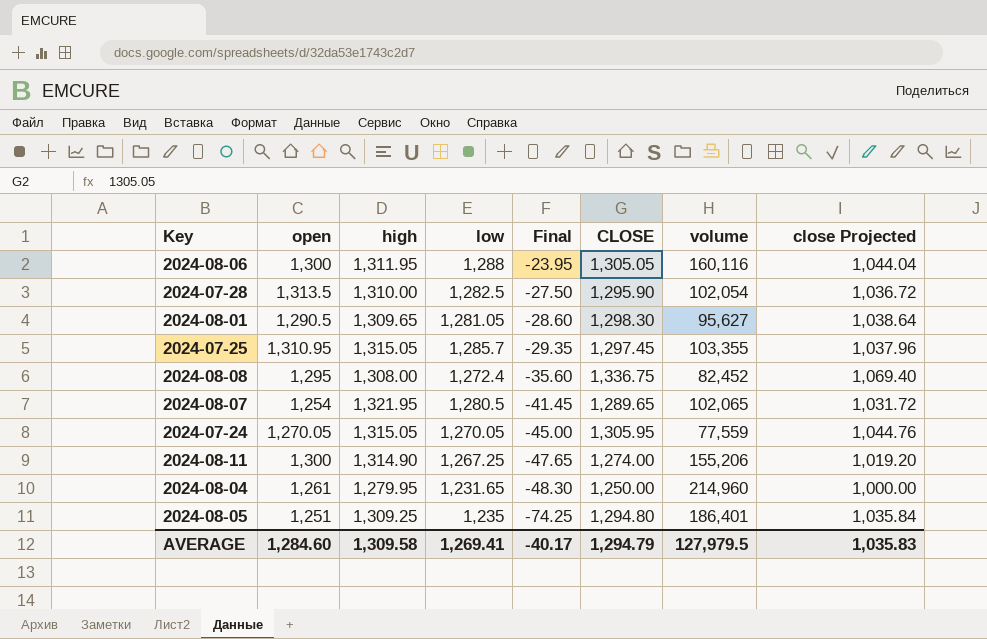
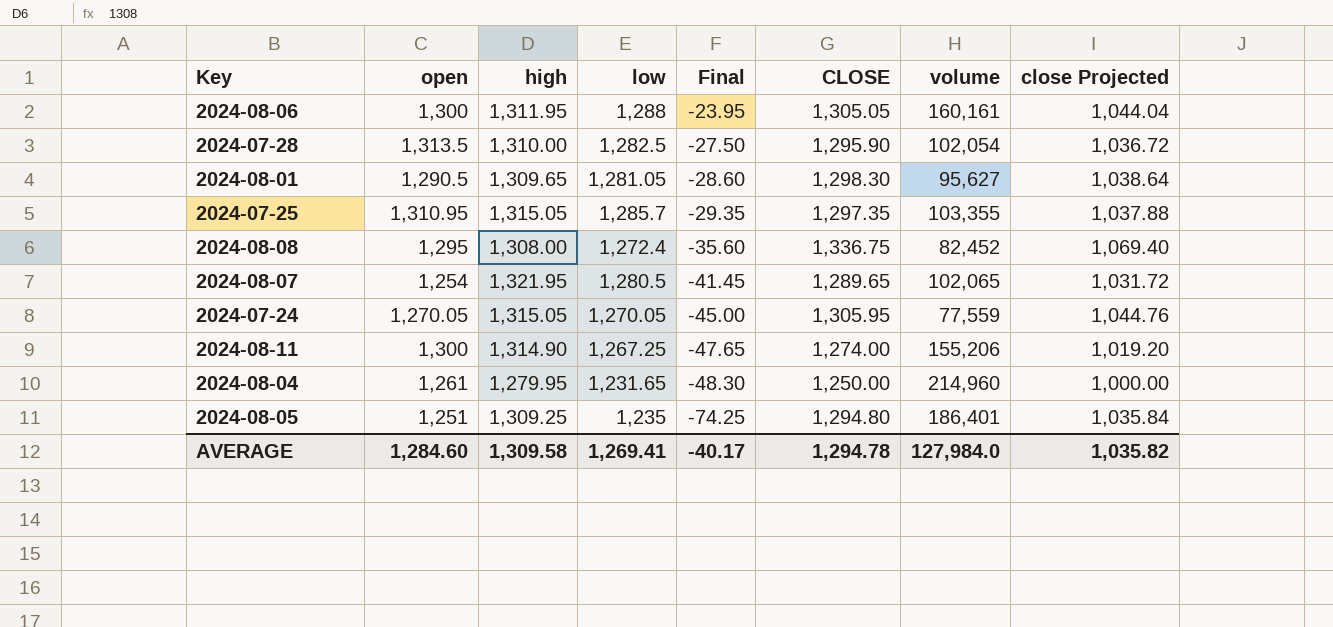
2024-08-06 | volume: 160,116 -> 160,161
2024-07-25 | CLOSE: 1,297.45 -> 1,297.35
2024-07-25 | close Projected: 1,037.96 -> 1,037.88
AVERAGE | CLOSE: 1,294.79 -> 1,294.78
AVERAGE | volume: 127,979.5 -> 127,984.0
AVERAGE | close Projected: 1,035.83 -> 1,035.82

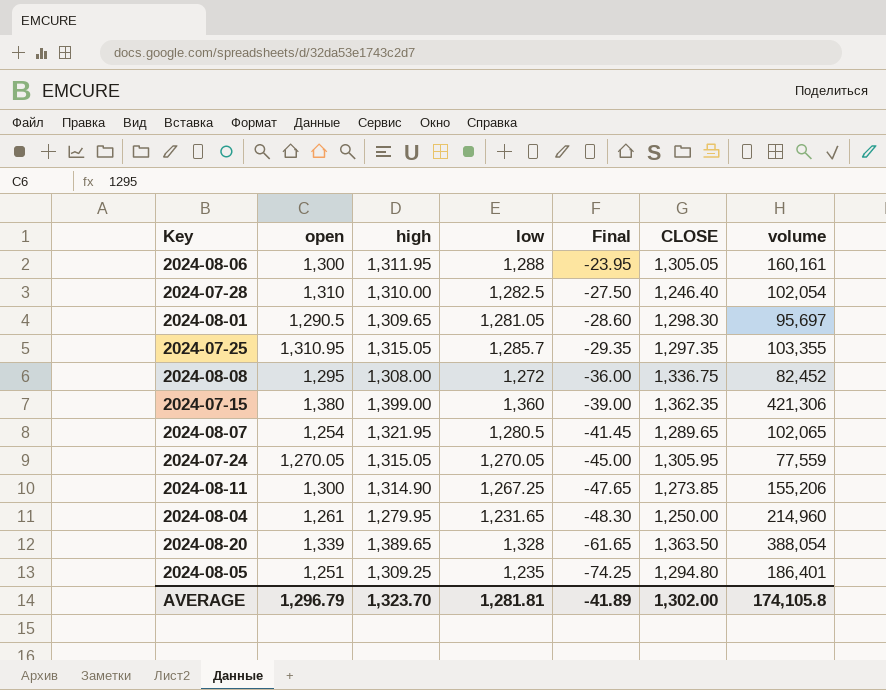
column close Projected | formula: [CLOSE] * 0.8 -> none
2024-07-28 | open: 1,313.5 -> 1,310
2024-07-28 | CLOSE: 1,295.90 -> 1,246.40
2024-08-01 | volume: 95,627 -> 95,697
2024-08-08 | low: 1,272.4 -> 1,272
2024-08-08 | Final: -35.60 -> -36.00
row 2024-07-15: none -> 1,380 | 1,399.00 | 1,360 | -39.00 | 1,362.35 | 421,306
2024-08-11 | CLOSE: 1,274.00 -> 1,273.85
row 2024-08-20: none -> 1,339 | 1,389.65 | 1,328 | -61.65 | 1,363.50 | 388,054
AVERAGE | open: 1,284.60 -> 1,296.79
AVERAGE | high: 1,309.58 -> 1,323.70
AVERAGE | low: 1,269.41 -> 1,281.81
AVERAGE | Final: -40.17 -> -41.89
AVERAGE | CLOSE: 1,294.78 -> 1,302.00
AVERAGE | volume: 127,984.0 -> 174,105.8

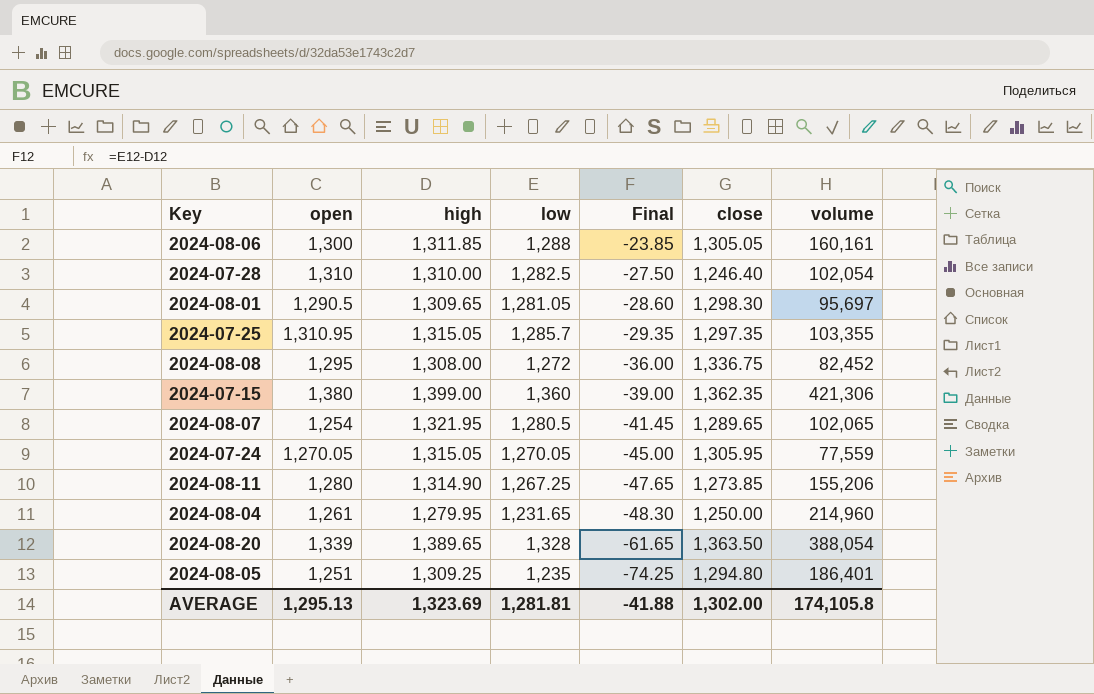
column name: CLOSE -> close
2024-08-06 | high: 1,311.95 -> 1,311.85
2024-08-06 | Final: -23.95 -> -23.85
2024-08-11 | open: 1,300 -> 1,280
AVERAGE | open: 1,296.79 -> 1,295.13
AVERAGE | high: 1,323.70 -> 1,323.69
AVERAGE | Final: -41.89 -> -41.88

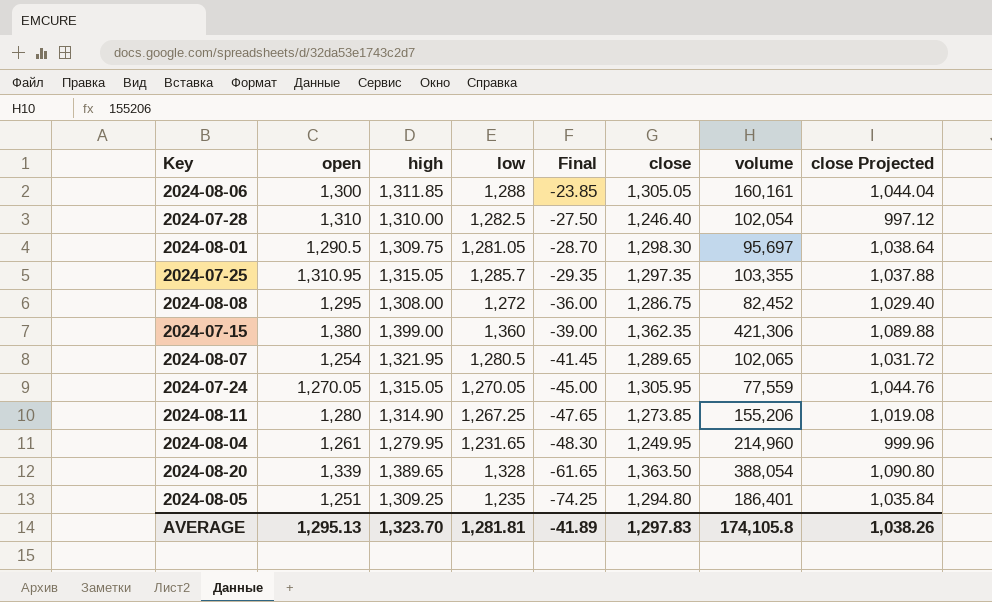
column close Projected | formula: none -> [close] * 0.8
2024-08-01 | high: 1,309.65 -> 1,309.75
2024-08-01 | Final: -28.60 -> -28.70
2024-08-08 | close: 1,336.75 -> 1,286.75
2024-08-04 | close: 1,250.00 -> 1,249.95
AVERAGE | high: 1,323.69 -> 1,323.70
AVERAGE | Final: -41.88 -> -41.89
AVERAGE | close: 1,302.00 -> 1,297.83

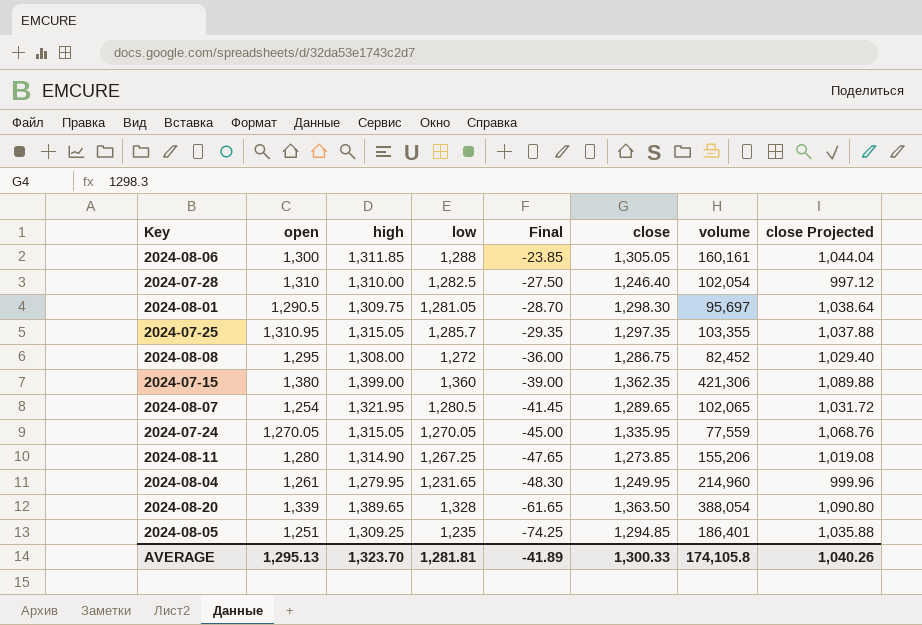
2024-07-24 | close: 1,305.95 -> 1,335.95
2024-07-24 | close Projected: 1,044.76 -> 1,068.76
2024-08-05 | close: 1,294.80 -> 1,294.85
2024-08-05 | close Projected: 1,035.84 -> 1,035.88
AVERAGE | close: 1,297.83 -> 1,300.33
AVERAGE | close Projected: 1,038.26 -> 1,040.26

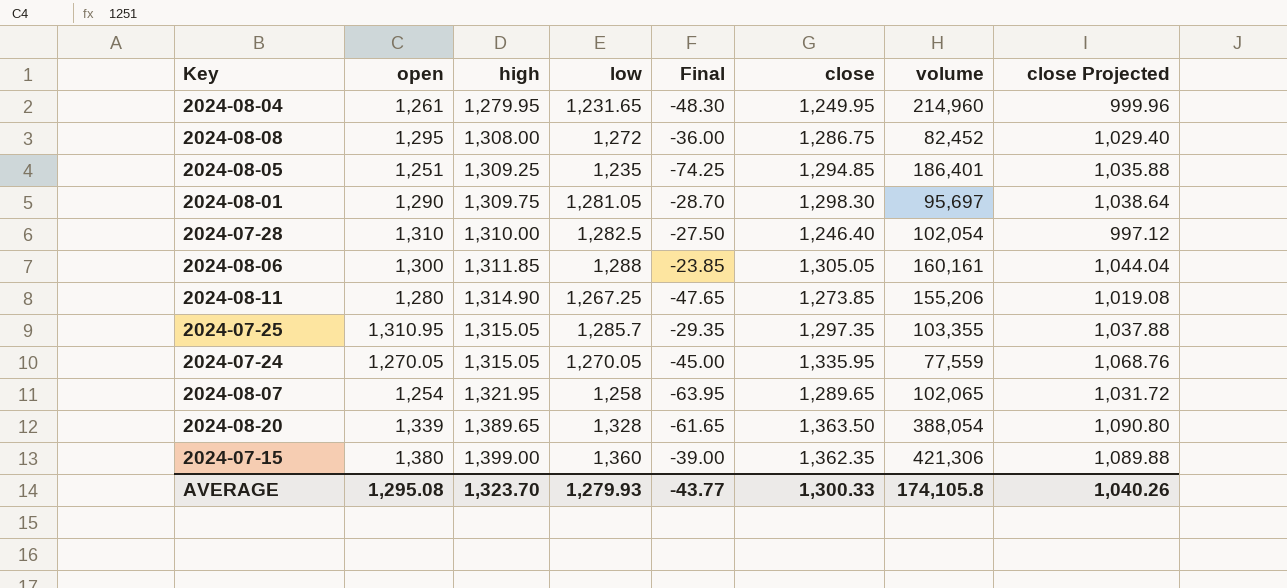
row order: Final descending -> high ascending
2024-08-01 | open: 1,290.5 -> 1,290
2024-08-07 | low: 1,280.5 -> 1,258
2024-08-07 | Final: -41.45 -> -63.95
AVERAGE | open: 1,295.13 -> 1,295.08
AVERAGE | low: 1,281.81 -> 1,279.93
AVERAGE | Final: -41.89 -> -43.77

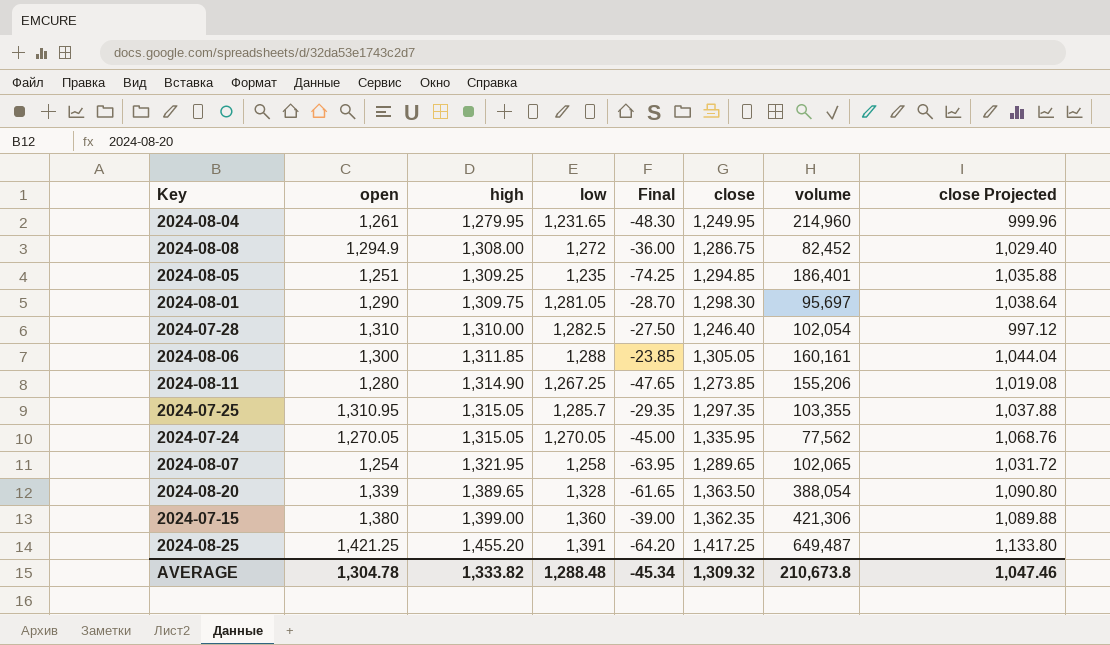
2024-08-08 | open: 1,295 -> 1,294.9
2024-07-24 | volume: 77,559 -> 77,562
row 2024-08-25: none -> 1,421.25 | 1,455.20 | 1,391 | -64.20 | 1,417.25 | 649,487 | 1,133.80
AVERAGE | open: 1,295.08 -> 1,304.78
AVERAGE | high: 1,323.70 -> 1,333.82
AVERAGE | low: 1,279.93 -> 1,288.48
AVERAGE | Final: -43.77 -> -45.34
AVERAGE | close: 1,300.33 -> 1,309.32
AVERAGE | volume: 174,105.8 -> 210,673.8
AVERAGE | close Projected: 1,040.26 -> 1,047.46

